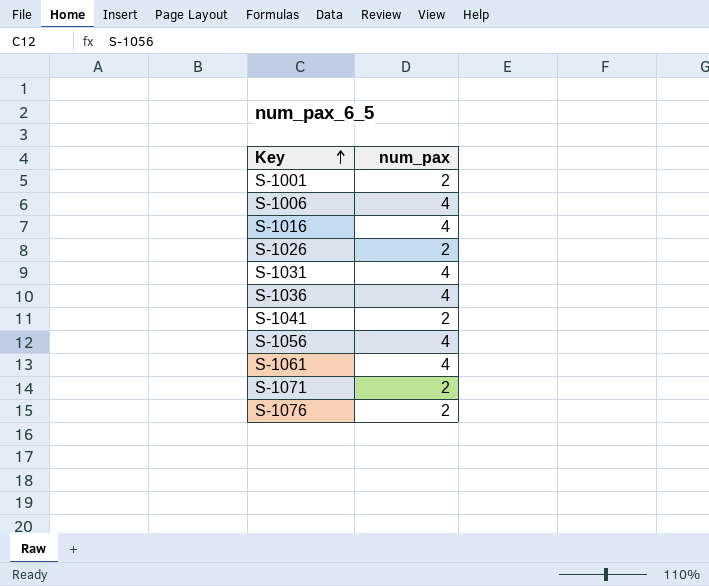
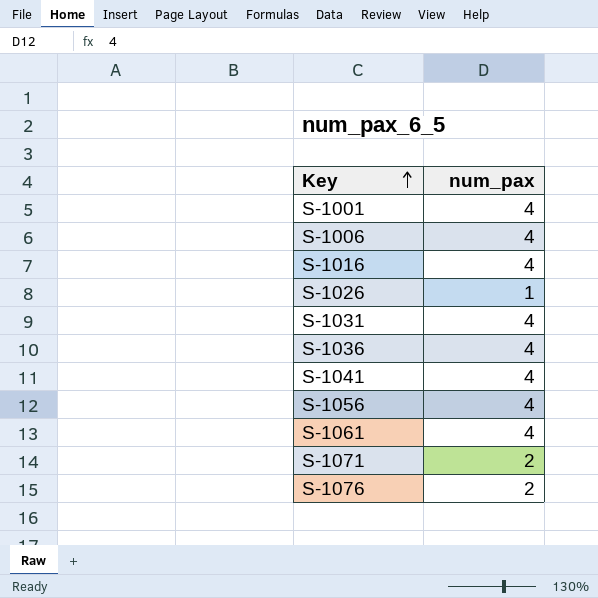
S-1001 | num_pax: 2 -> 4
S-1026 | num_pax: 2 -> 1
S-1041 | num_pax: 2 -> 4

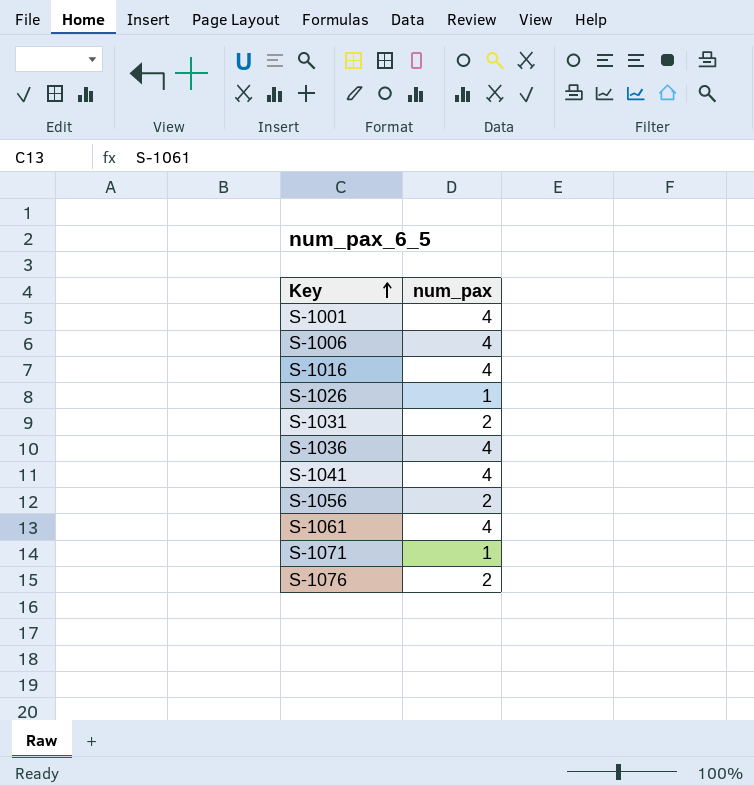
S-1031 | num_pax: 4 -> 2
S-1056 | num_pax: 4 -> 2
S-1071 | num_pax: 2 -> 1

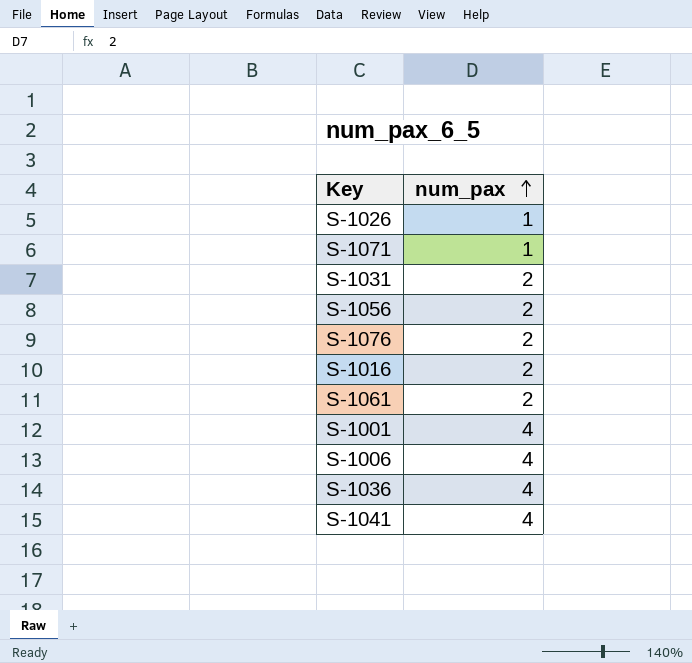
row order: Key ascending -> num_pax ascending
S-1016 | num_pax: 4 -> 2
S-1061 | num_pax: 4 -> 2

